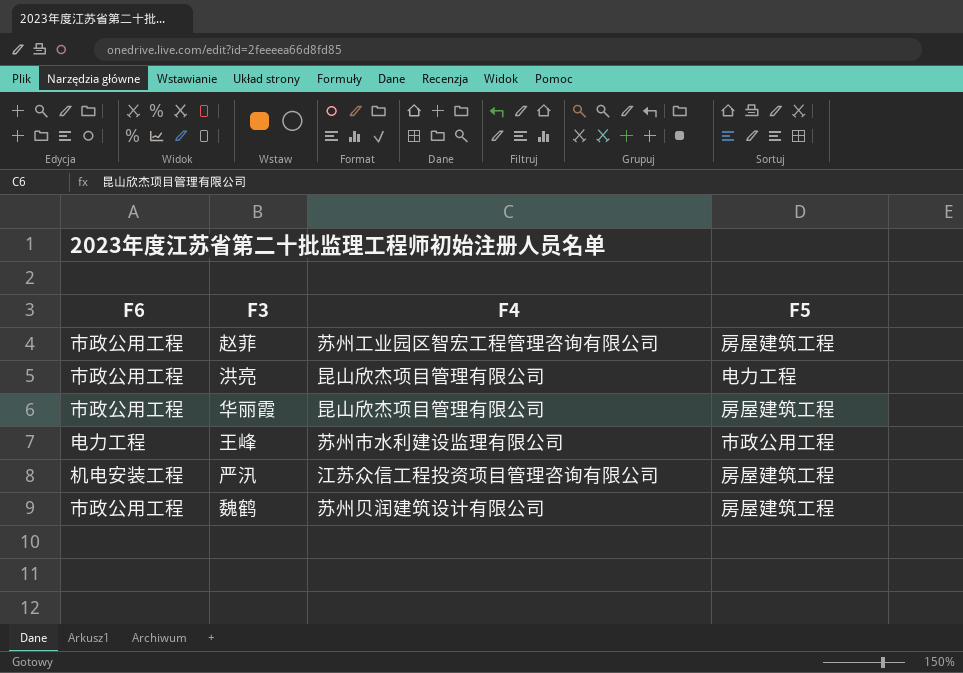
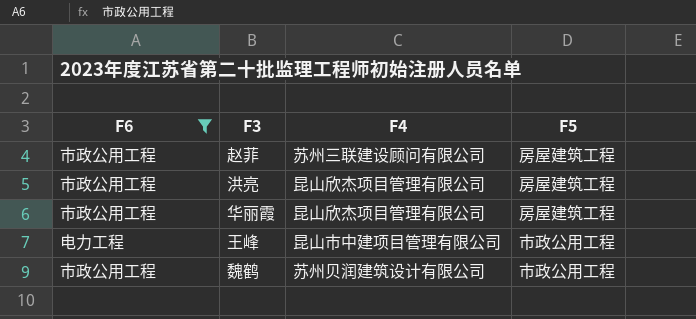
filter: none -> F6 != 机电安装工程
赵菲 | F4: 苏州工业园区智宏工程管理咨询有限公司 -> 苏州三联建设顾问有限公司
洪亮 | F5: 电力工程 -> 房屋建筑工程
王峰 | F4: 苏州市水利建设监理有限公司 -> 昆山市中建项目管理有限公司
魏鹤 | F5: 房屋建筑工程 -> 市政公用工程

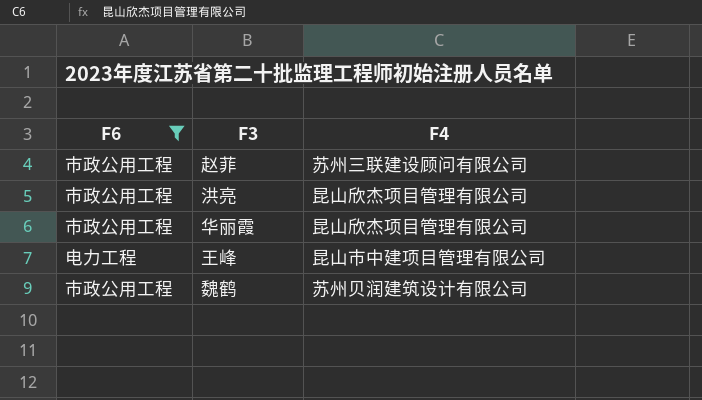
column F5 | position: 4 -> none

